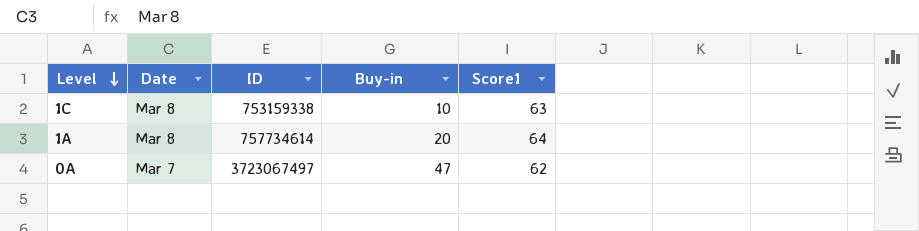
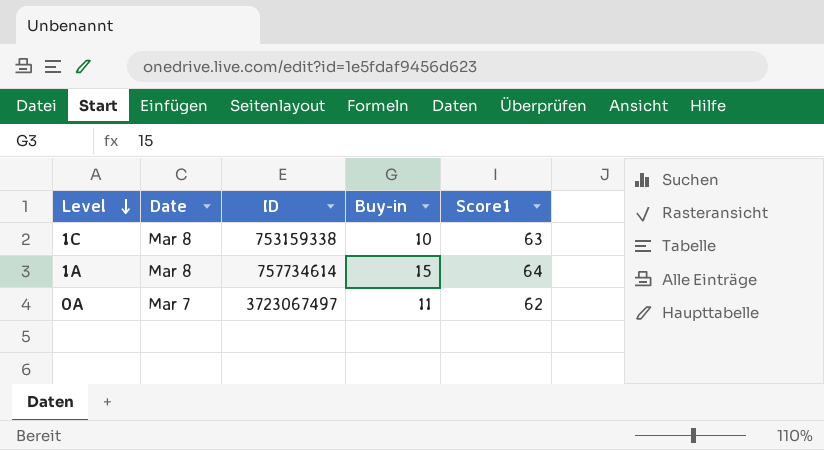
1A | Buy-in: 20 -> 15
0A | Buy-in: 47 -> 11

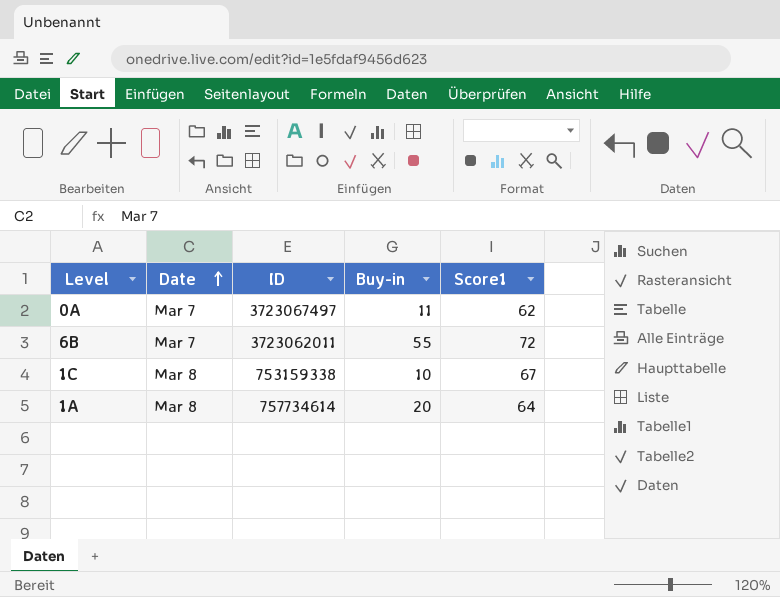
row order: Level descending -> Date ascending
row 6B: none -> Mar 7 | 3723062011 | 55 | 72
1C | Score1: 63 -> 67
1A | Buy-in: 15 -> 20

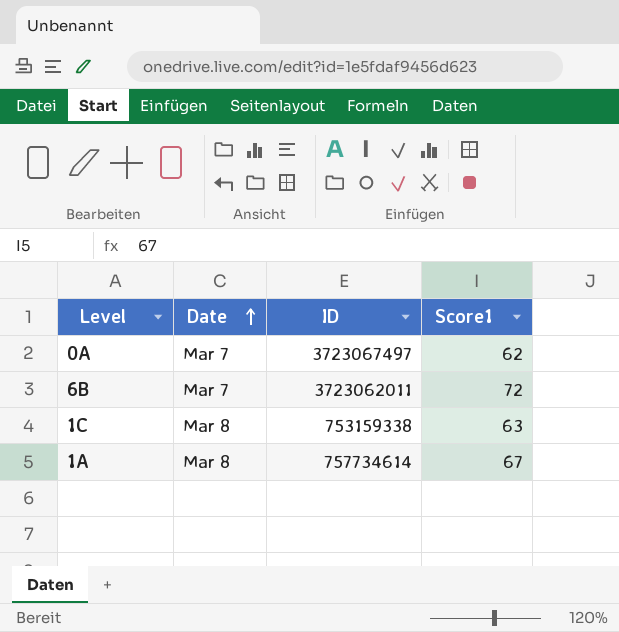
column Buy-in | position: 4 -> none
1C | Score1: 67 -> 63
1A | Score1: 64 -> 67

